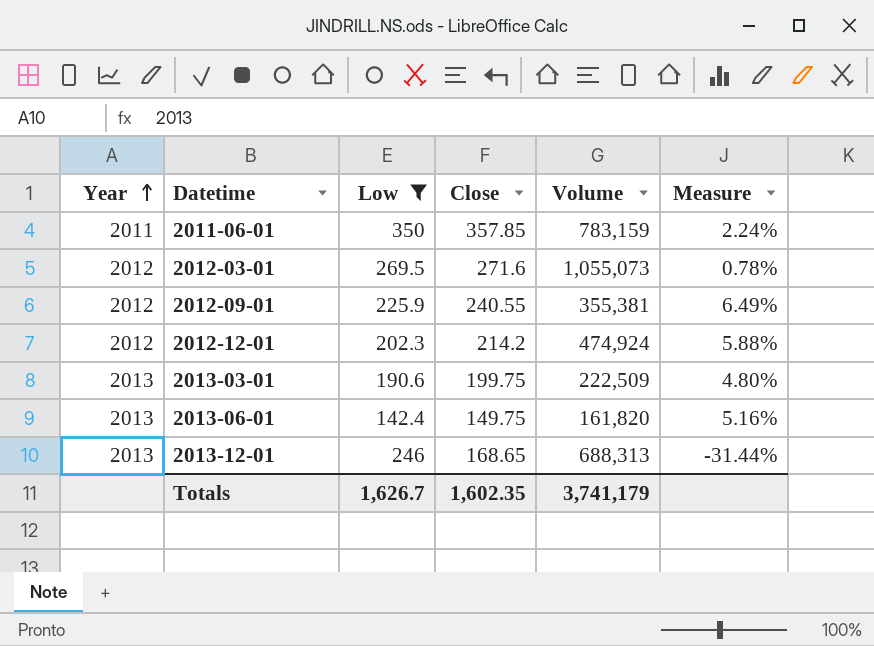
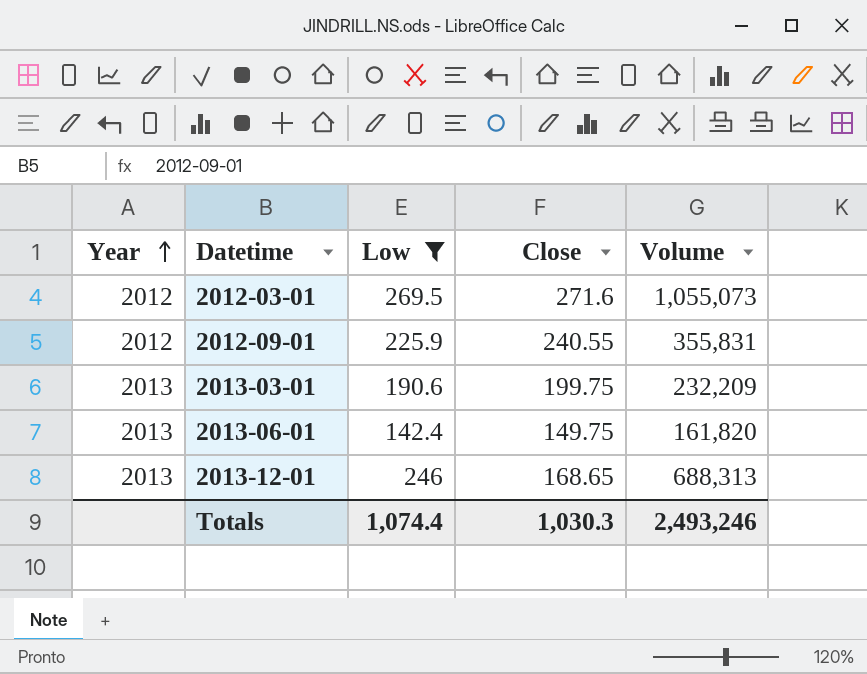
column Measure | formula: ([Close] - [Low]) / [Low] -> none
row 2011-06-01: 2011 | 350 | 357.85 | 783,159 | 2.24% -> none
row 2012-12-01: 2012 | 202.3 | 214.2 | 474,924 | 5.88% -> none
2012-09-01 | Volume: 355,381 -> 355,831
2013-03-01 | Volume: 222,509 -> 232,209
Totals | Low: 1,626.7 -> 1,074.4
Totals | Close: 1,602.35 -> 1,030.3
Totals | Volume: 3,741,179 -> 2,493,246

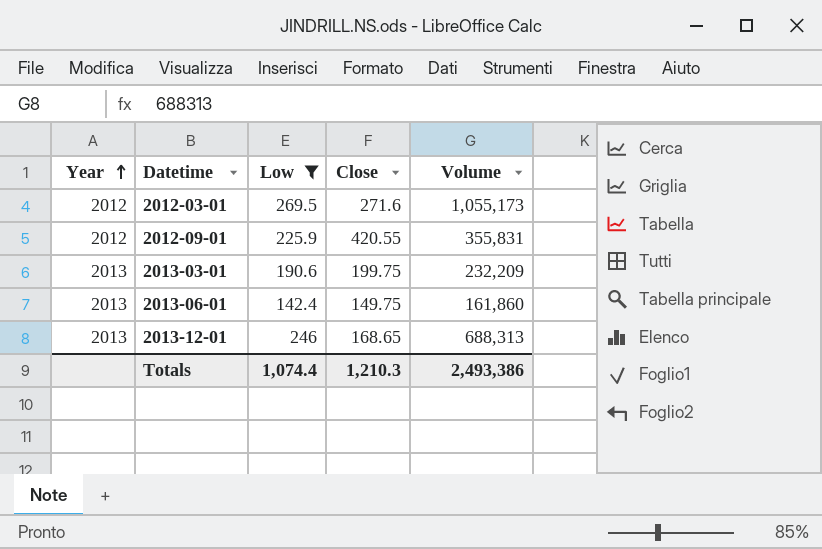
2012-03-01 | Volume: 1,055,073 -> 1,055,173
2012-09-01 | Close: 240.55 -> 420.55
2013-06-01 | Volume: 161,820 -> 161,860
Totals | Close: 1,030.3 -> 1,210.3
Totals | Volume: 2,493,246 -> 2,493,386

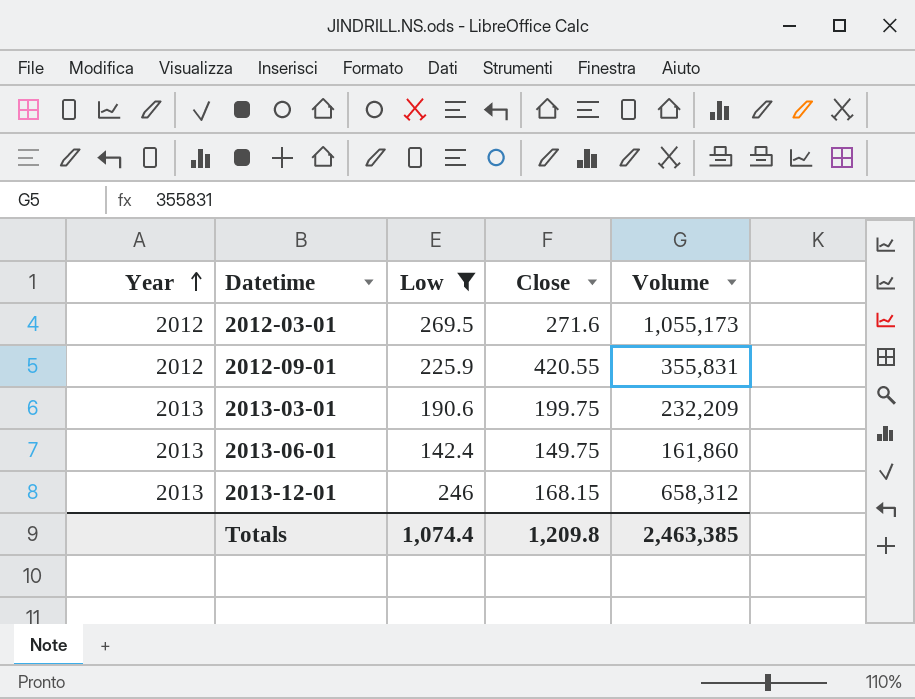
2013-12-01 | Close: 168.65 -> 168.15
2013-12-01 | Volume: 688,313 -> 658,312
Totals | Close: 1,210.3 -> 1,209.8
Totals | Volume: 2,493,386 -> 2,463,385

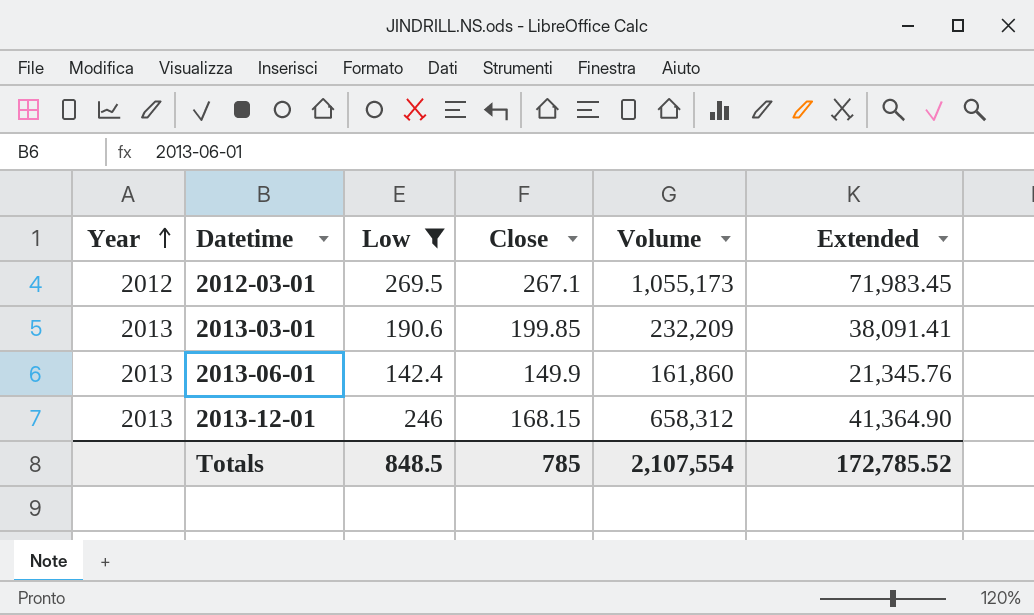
column Extended | formula: none -> [Low] * [Close]
row 2012-09-01: 2012 | 225.9 | 420.55 | 355,831 -> none
2012-03-01 | Close: 271.6 -> 267.1
2013-03-01 | Close: 199.75 -> 199.85
2013-06-01 | Close: 149.75 -> 149.9
Totals | Low: 1,074.4 -> 848.5
Totals | Close: 1,209.8 -> 785
Totals | Volume: 2,463,385 -> 2,107,554

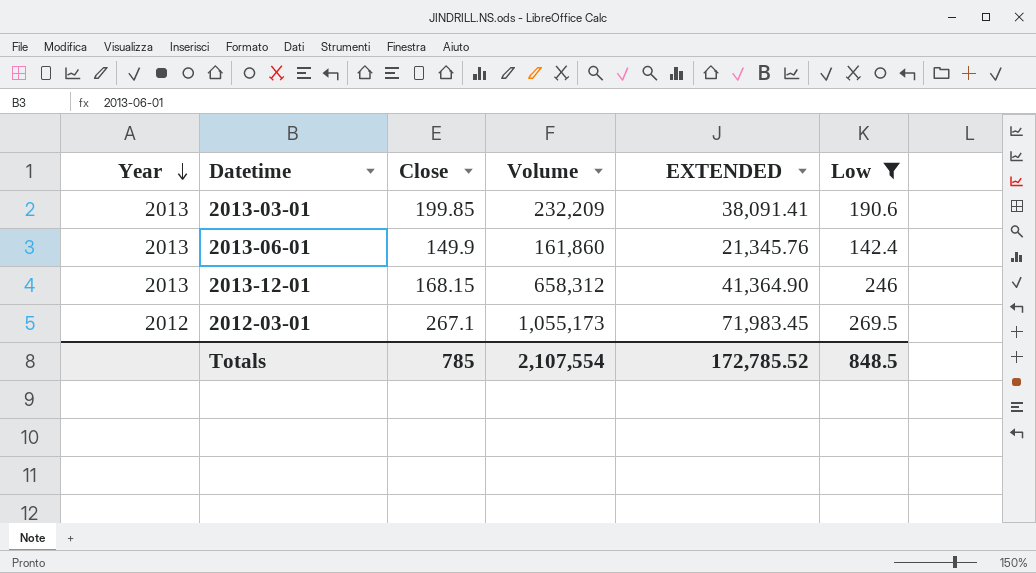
row order: Year ascending -> Year descending
column name: Extended -> EXTENDED
column Low | position: 3 -> 6

